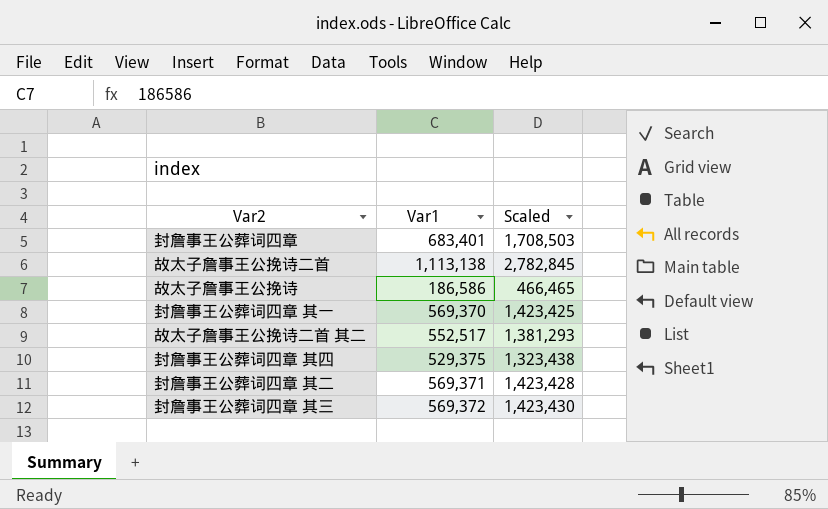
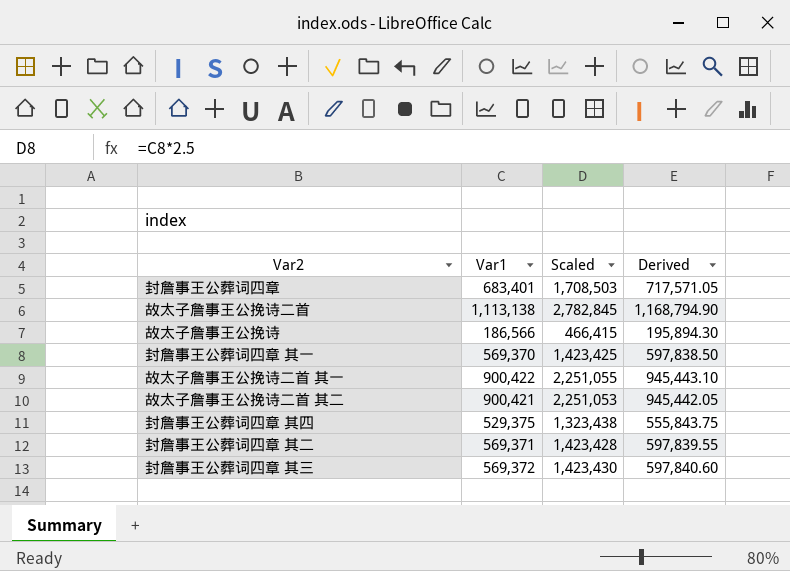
column Derived | formula: none -> [Var1] * 1.05
故太子詹事王公挽诗 | Var1: 186,586 -> 186,566
故太子詹事王公挽诗 | Scaled: 466,465 -> 466,415
row 故太子詹事王公挽诗二首 其一: none -> 900,422 | 2,251,055 | 945,443.10
故太子詹事王公挽诗二首 其二 | Var1: 552,517 -> 900,421
故太子詹事王公挽诗二首 其二 | Scaled: 1,381,293 -> 2,251,053

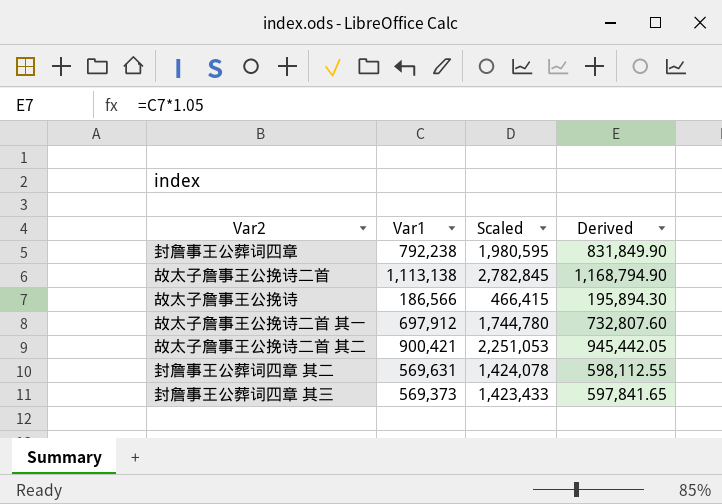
row 封詹事王公葬词四章 其一: 569,370 | 1,423,425 | 597,838.50 -> none
row 封詹事王公葬词四章 其四: 529,375 | 1,323,438 | 555,843.75 -> none
封詹事王公葬词四章 | Var1: 683,401 -> 792,238
封詹事王公葬词四章 | Scaled: 1,708,503 -> 1,980,595
封詹事王公葬词四章 | Derived: 717,571.05 -> 831,849.90
故太子詹事王公挽诗二首 其一 | Var1: 900,422 -> 697,912
故太子詹事王公挽诗二首 其一 | Scaled: 2,251,055 -> 1,744,780
故太子詹事王公挽诗二首 其一 | Derived: 945,443.10 -> 732,807.60
封詹事王公葬词四章 其二 | Var1: 569,371 -> 569,631
封詹事王公葬词四章 其二 | Scaled: 1,423,428 -> 1,424,078
封詹事王公葬词四章 其二 | Derived: 597,839.55 -> 598,112.55
封詹事王公葬词四章 其三 | Var1: 569,372 -> 569,373
封詹事王公葬词四章 其三 | Scaled: 1,423,430 -> 1,423,433
封詹事王公葬词四章 其三 | Derived: 597,840.60 -> 597,841.65

